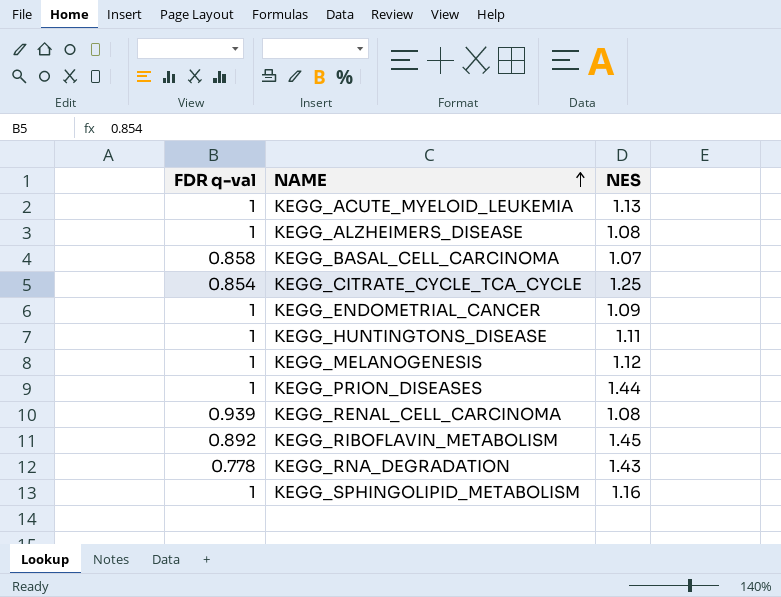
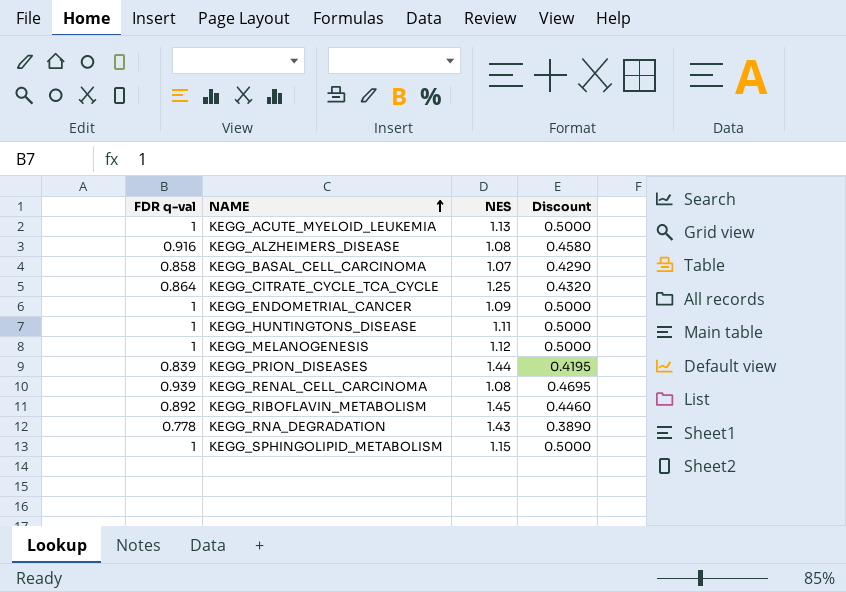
column Discount | formula: none -> [FDR q-val] * 0.5
KEGG_ALZHEIMERS_DISEASE | FDR q-val: 1 -> 0.916
KEGG_CITRATE_CYCLE_TCA_CYCLE | FDR q-val: 0.854 -> 0.864
KEGG_PRION_DISEASES | FDR q-val: 1 -> 0.839
KEGG_SPHINGOLIPID_METABOLISM | NES: 1.16 -> 1.15

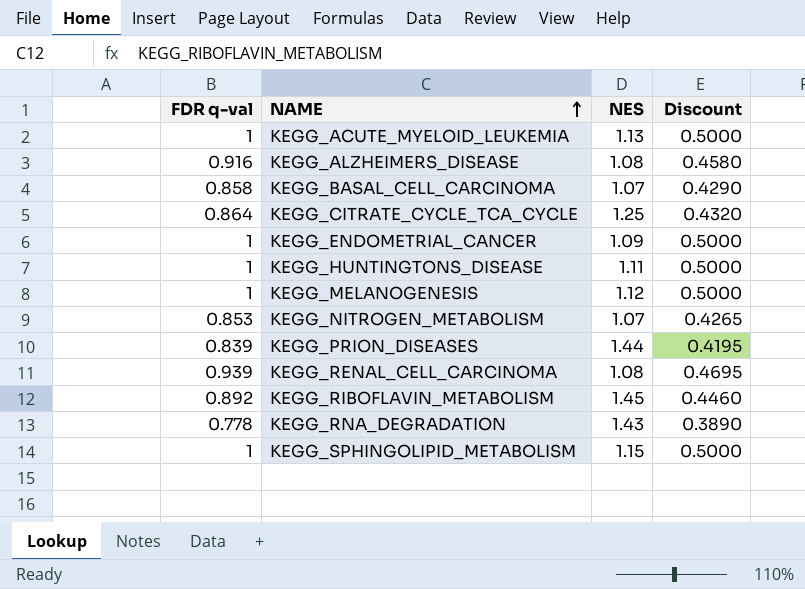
row KEGG_NITROGEN_METABOLISM: none -> 0.853 | 1.07 | 0.4265

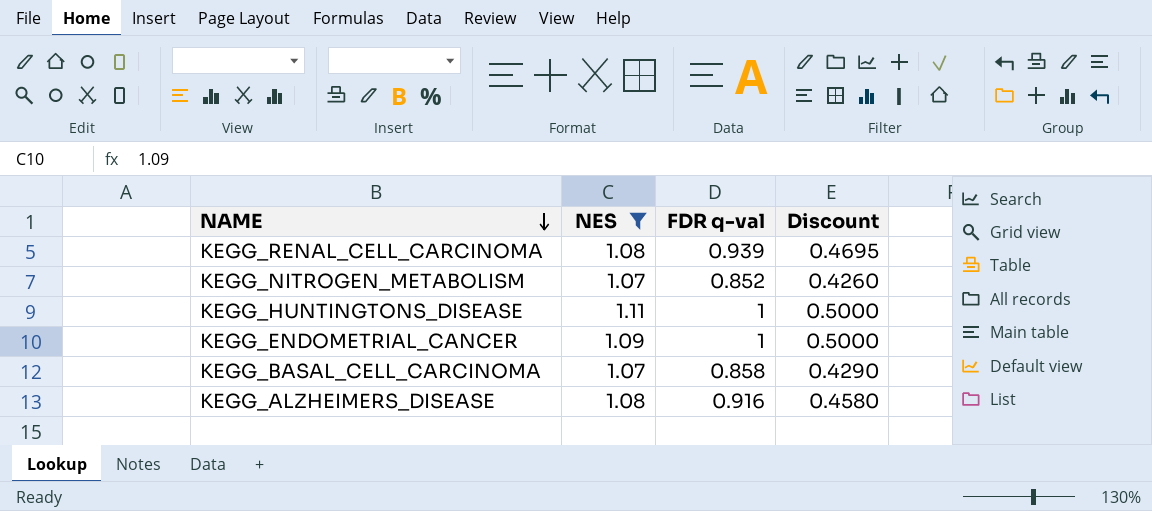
filter: none -> NES <= 1.11
row order: NAME ascending -> NAME descending
column FDR q-val | position: 1 -> 3
KEGG_NITROGEN_METABOLISM | FDR q-val: 0.853 -> 0.852
KEGG_NITROGEN_METABOLISM | Discount: 0.4265 -> 0.4260

